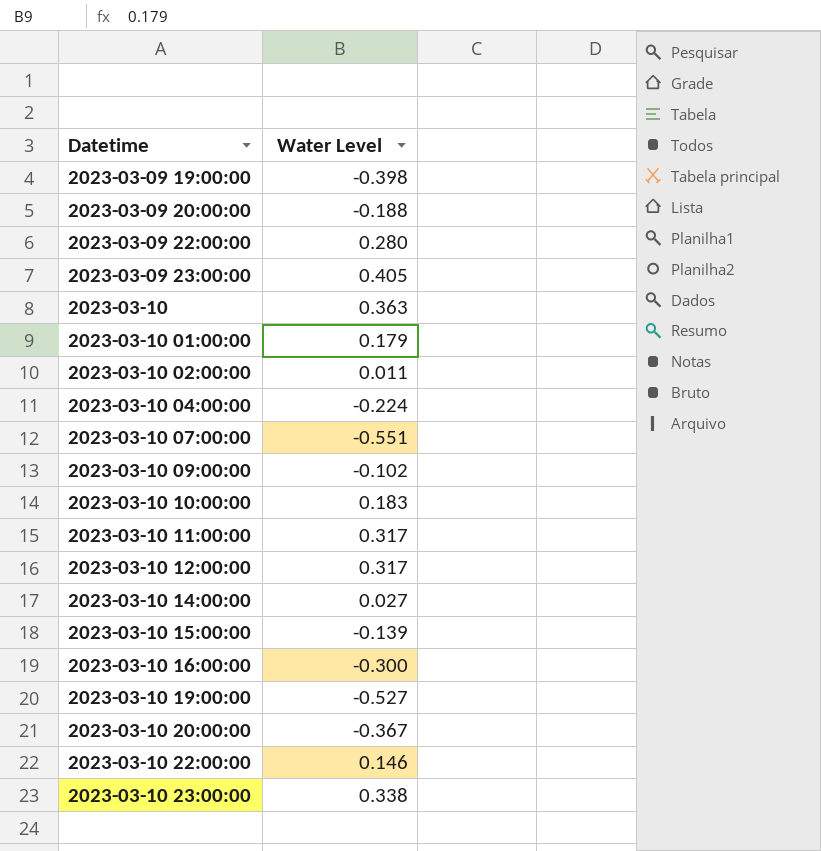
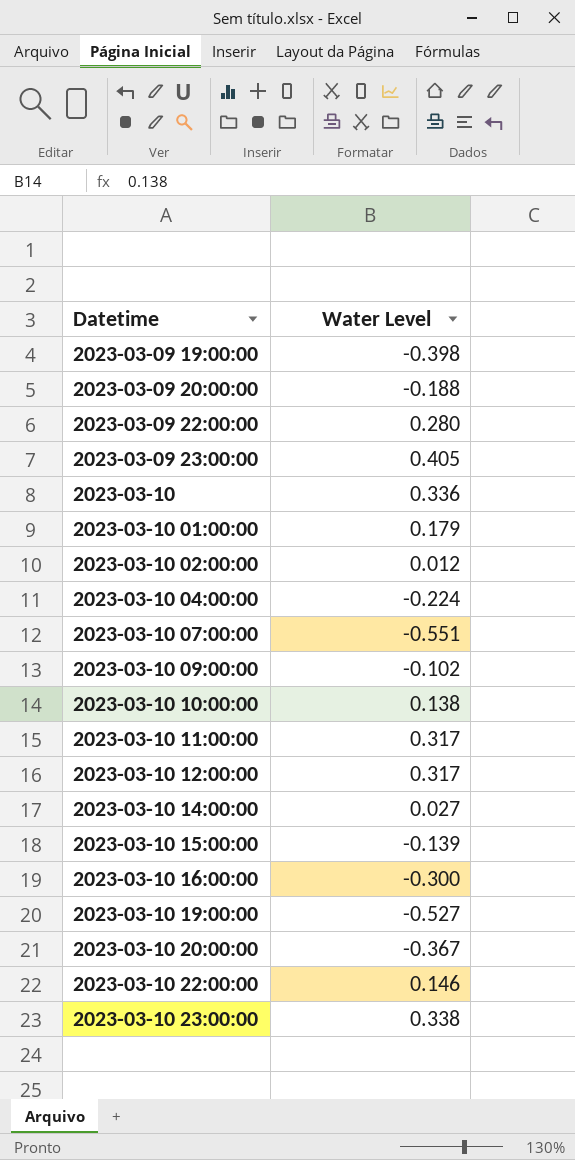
2023-03-10 | Water Level: 0.363 -> 0.336
2023-03-10 02:00:00 | Water Level: 0.011 -> 0.012
2023-03-10 10:00:00 | Water Level: 0.183 -> 0.138

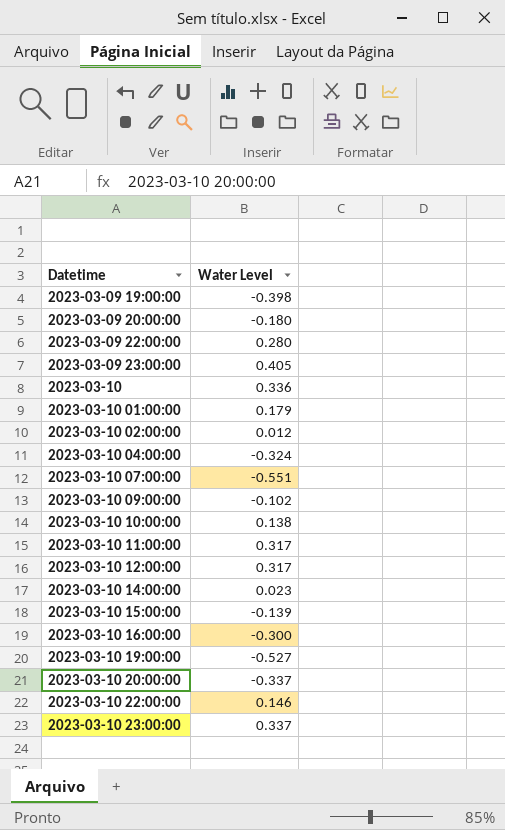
2023-03-09 20:00:00 | Water Level: -0.188 -> -0.180
2023-03-10 04:00:00 | Water Level: -0.224 -> -0.324
2023-03-10 14:00:00 | Water Level: 0.027 -> 0.023
2023-03-10 20:00:00 | Water Level: -0.367 -> -0.337
2023-03-10 23:00:00 | Water Level: 0.338 -> 0.337

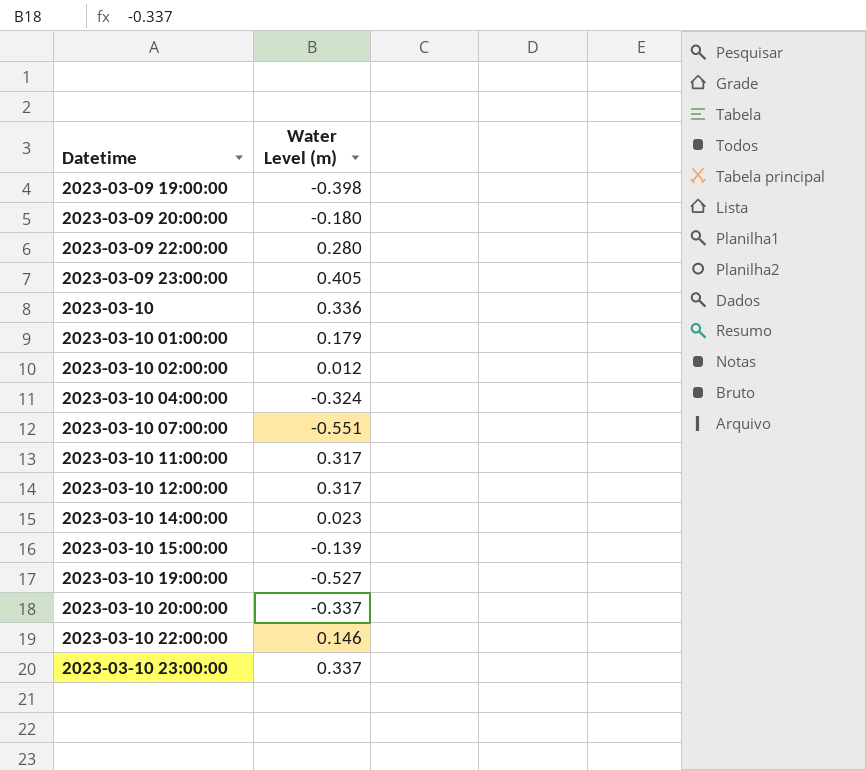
column name: Water Level -> Water Level (m)
row 2023-03-10 09:00:00: -0.102 -> none
row 2023-03-10 10:00:00: 0.138 -> none
row 2023-03-10 16:00:00: -0.300 -> none

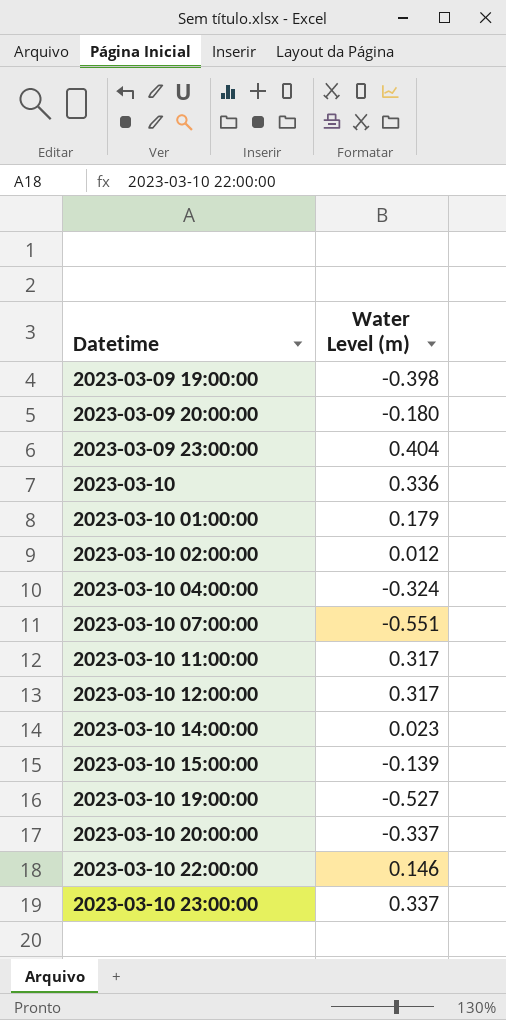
row 2023-03-09 22:00:00: 0.280 -> none
2023-03-09 23:00:00 | Water Level (m): 0.405 -> 0.404

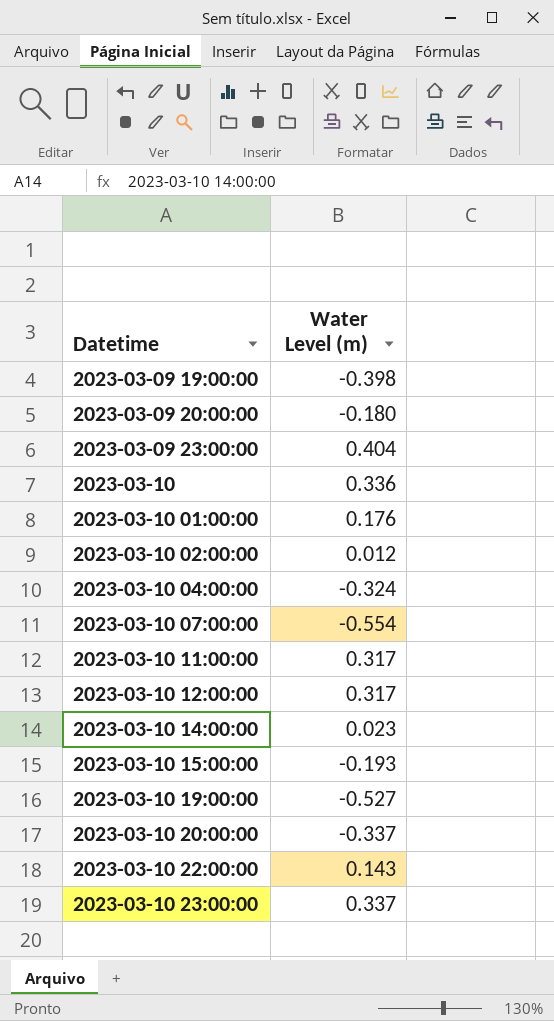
2023-03-10 01:00:00 | Water Level (m): 0.179 -> 0.176
2023-03-10 07:00:00 | Water Level (m): -0.551 -> -0.554
2023-03-10 15:00:00 | Water Level (m): -0.139 -> -0.193
2023-03-10 22:00:00 | Water Level (m): 0.146 -> 0.143

